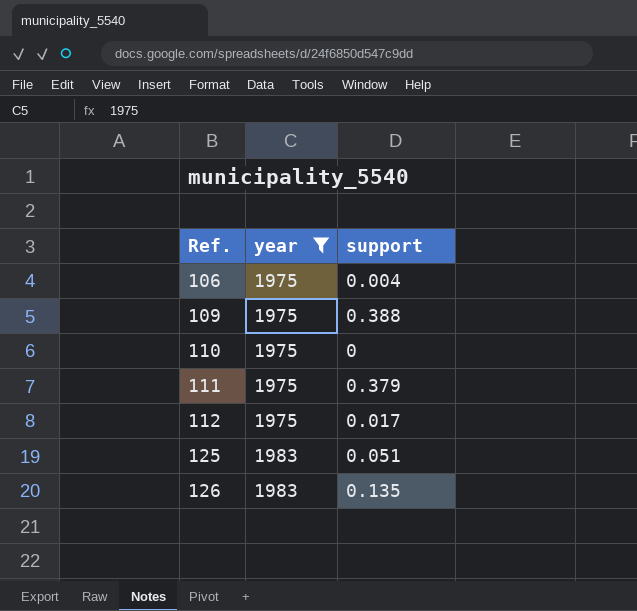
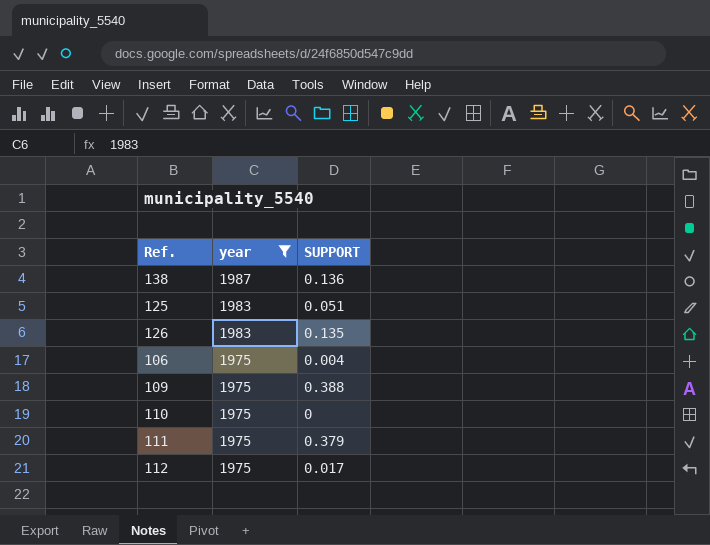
row order: Ref. ascending -> year descending
column name: support -> SUPPORT
row 138: none -> 1987 | 0.136

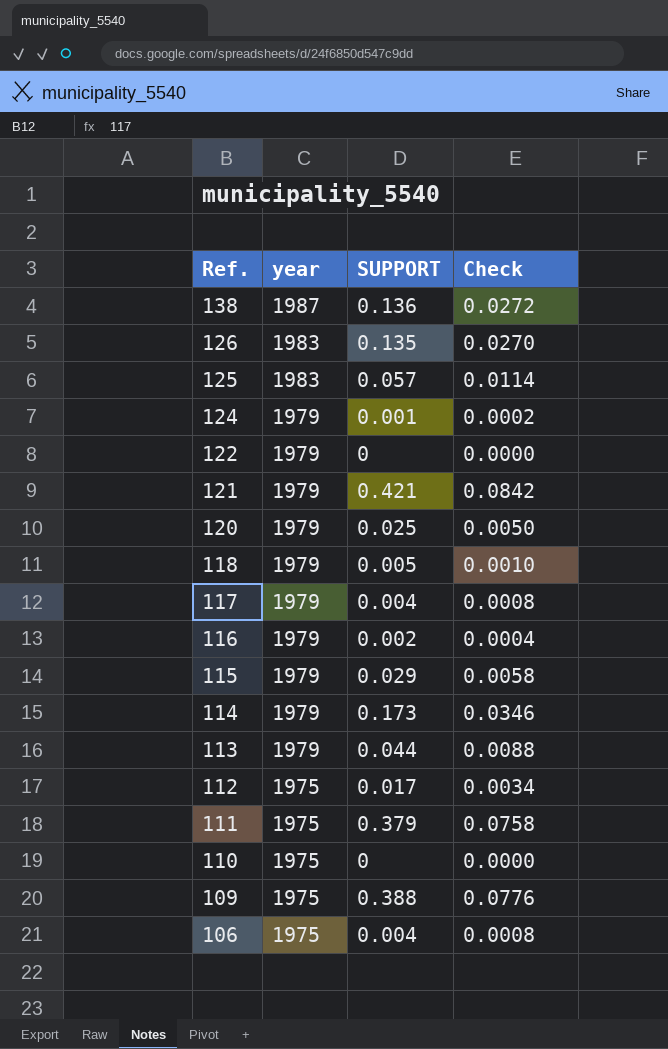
filter: year != 1979 -> none
row order: year descending -> Ref. descending
column Check | formula: none -> [SUPPORT] * 0.2
125 | SUPPORT: 0.051 -> 0.057

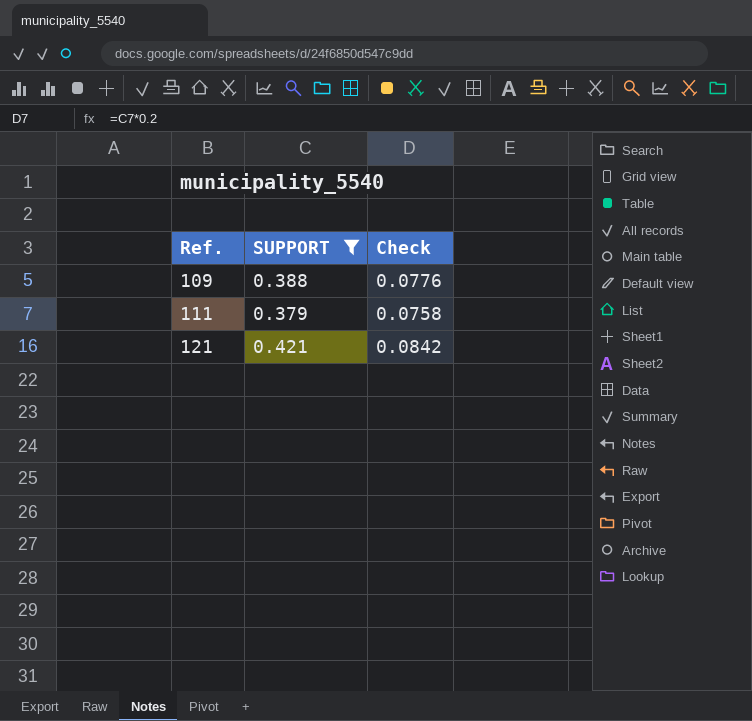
filter: none -> SUPPORT >= 0.379
row order: Ref. descending -> Ref. ascending
column year | position: 2 -> none

